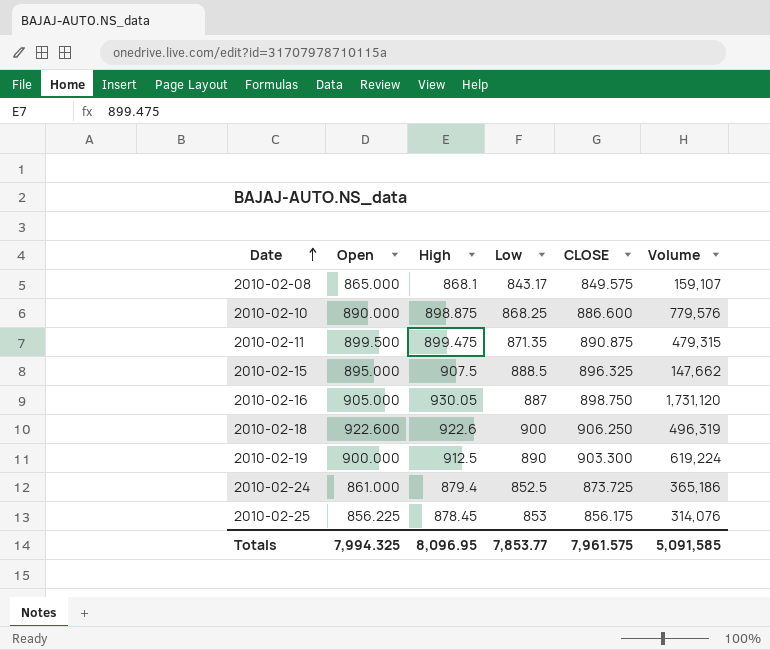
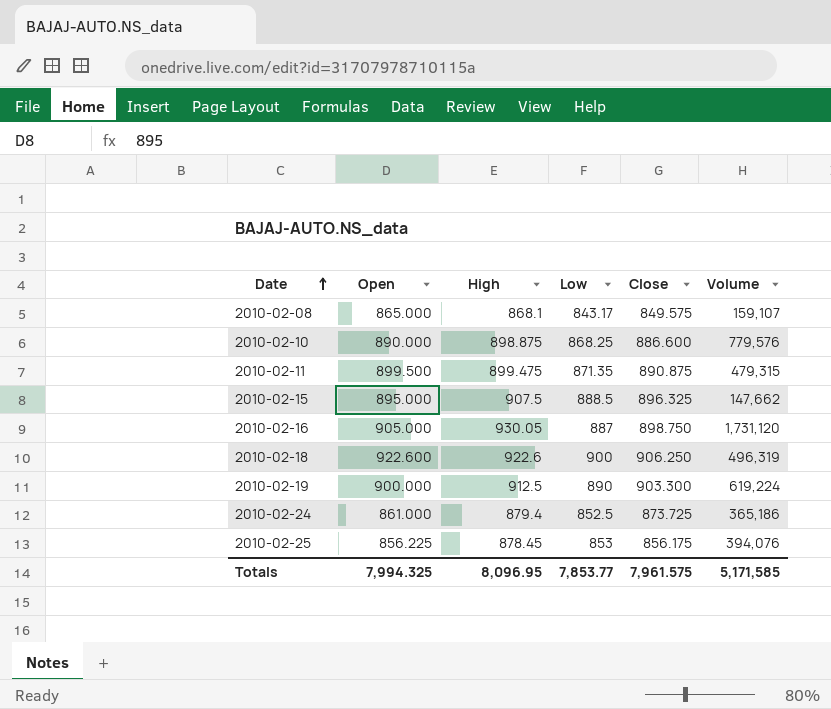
column name: CLOSE -> Close
2010-02-25 | Volume: 314,076 -> 394,076
Totals | Volume: 5,091,585 -> 5,171,585

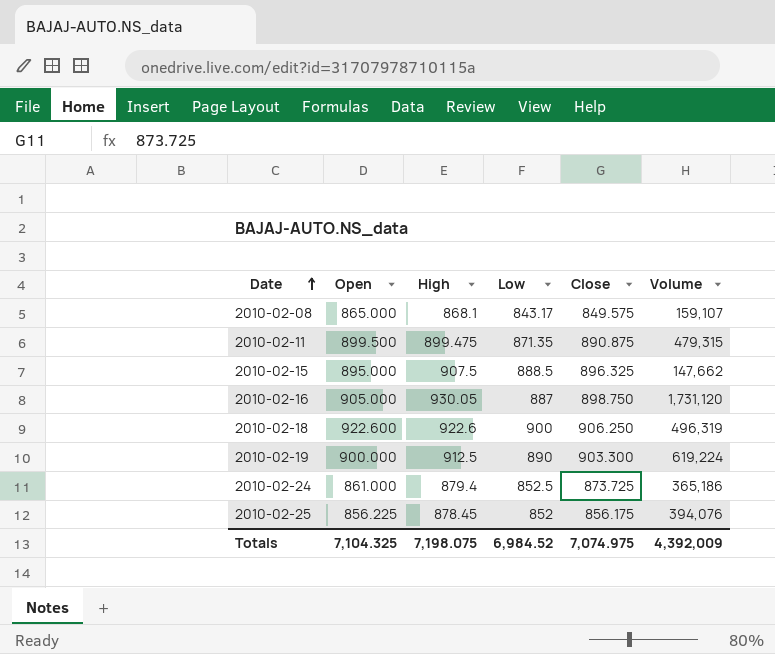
row 2010-02-10: 890.000 | 898.875 | 868.25 | 886.600 | 779,576 -> none
2010-02-25 | Low: 853 -> 852
Totals | Open: 7,994.325 -> 7,104.325
Totals | High: 8,096.95 -> 7,198.075
Totals | Low: 7,853.77 -> 6,984.52
Totals | Close: 7,961.575 -> 7,074.975
Totals | Volume: 5,171,585 -> 4,392,009

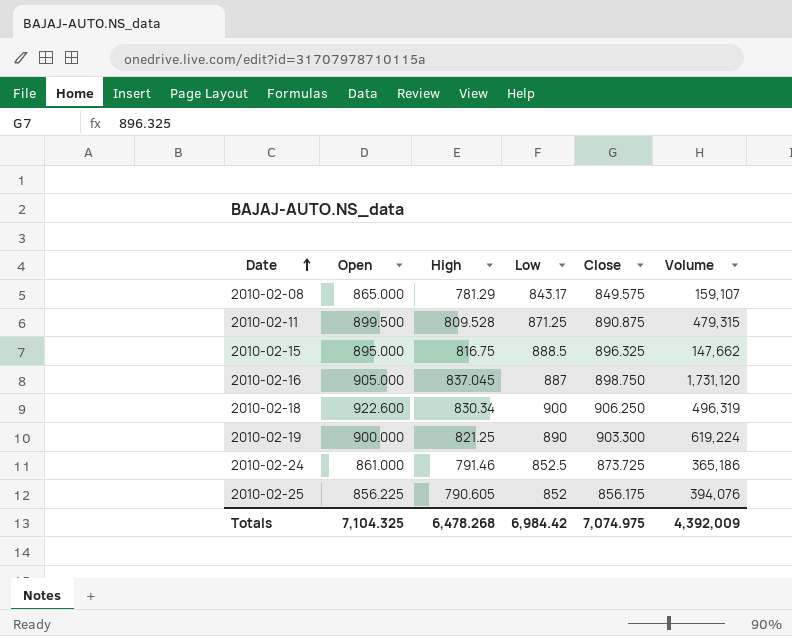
2010-02-08 | High: 868.1 -> 781.29
2010-02-11 | High: 899.475 -> 809.528
2010-02-11 | Low: 871.35 -> 871.25
2010-02-15 | High: 907.5 -> 816.75
2010-02-16 | High: 930.05 -> 837.045
2010-02-18 | High: 922.6 -> 830.34
2010-02-19 | High: 912.5 -> 821.25
2010-02-24 | High: 879.4 -> 791.46
2010-02-25 | High: 878.45 -> 790.605
Totals | High: 7,198.075 -> 6,478.268
Totals | Low: 6,984.52 -> 6,984.42

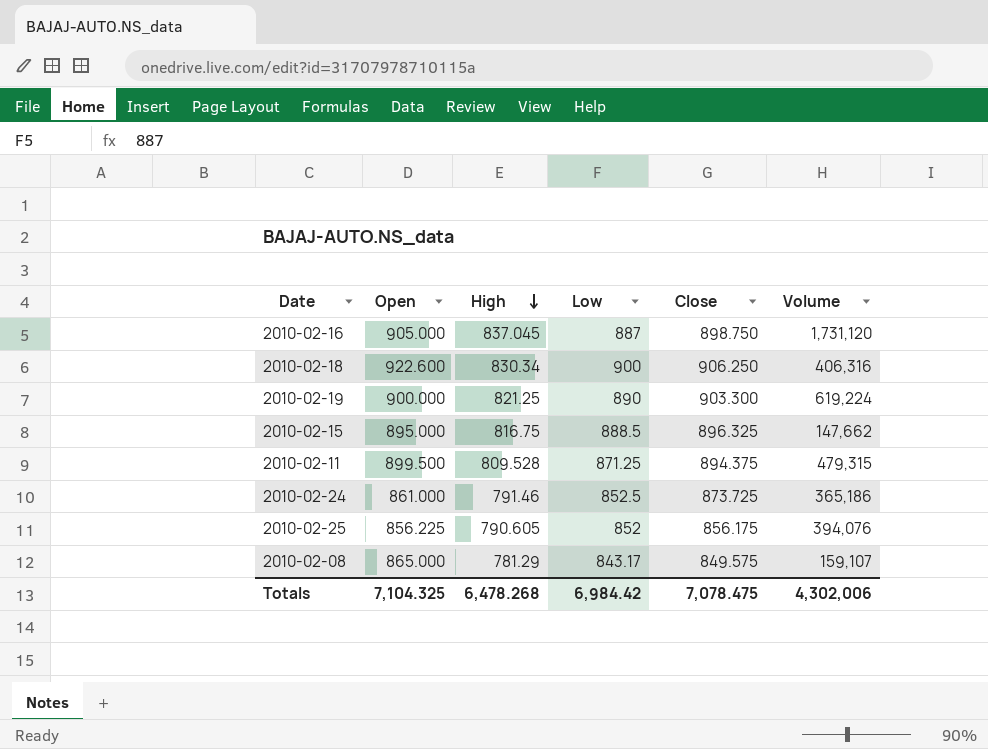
row order: Date ascending -> High descending
2010-02-18 | Volume: 496,319 -> 406,316
2010-02-11 | Close: 890.875 -> 894.375
Totals | Close: 7,074.975 -> 7,078.475
Totals | Volume: 4,392,009 -> 4,302,006

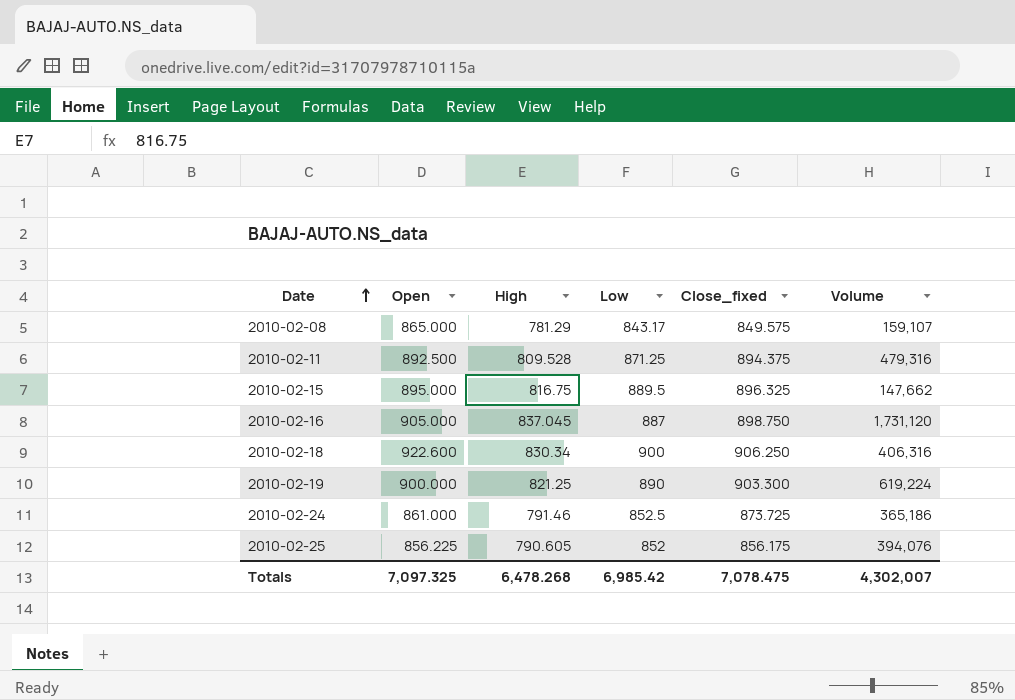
row order: High descending -> Date ascending
column name: Close -> Close_fixed
2010-02-11 | Open: 899.500 -> 892.500
2010-02-11 | Volume: 479,315 -> 479,316
2010-02-15 | Low: 888.5 -> 889.5
Totals | Open: 7,104.325 -> 7,097.325
Totals | Low: 6,984.42 -> 6,985.42
Totals | Volume: 4,302,006 -> 4,302,007

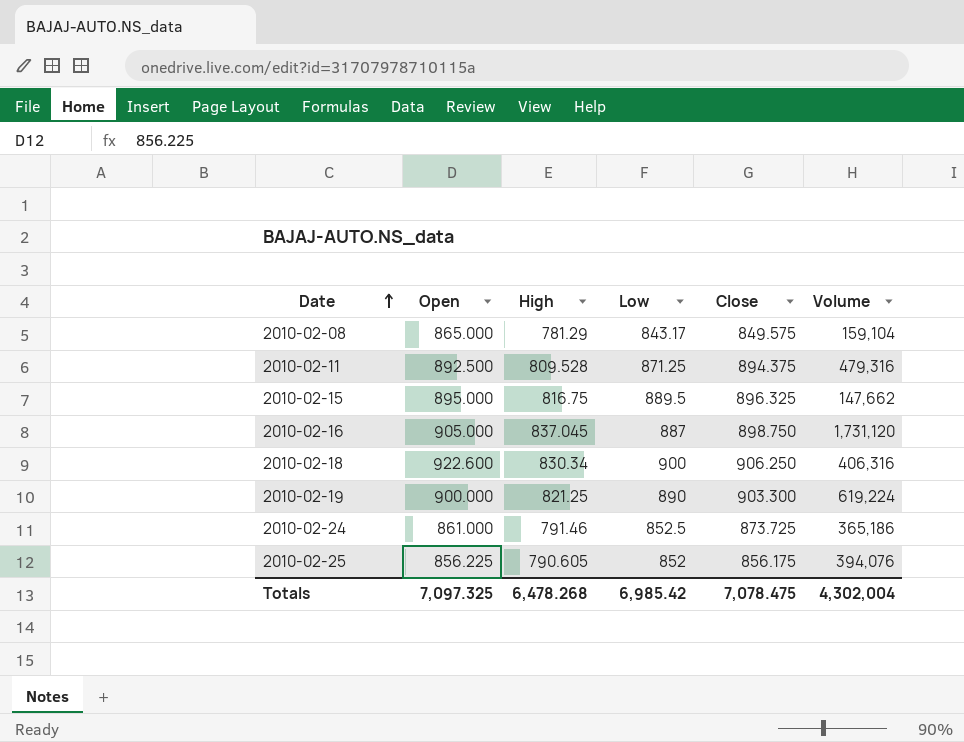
column name: Close_fixed -> Close
2010-02-08 | Volume: 159,107 -> 159,104
Totals | Volume: 4,302,007 -> 4,302,004

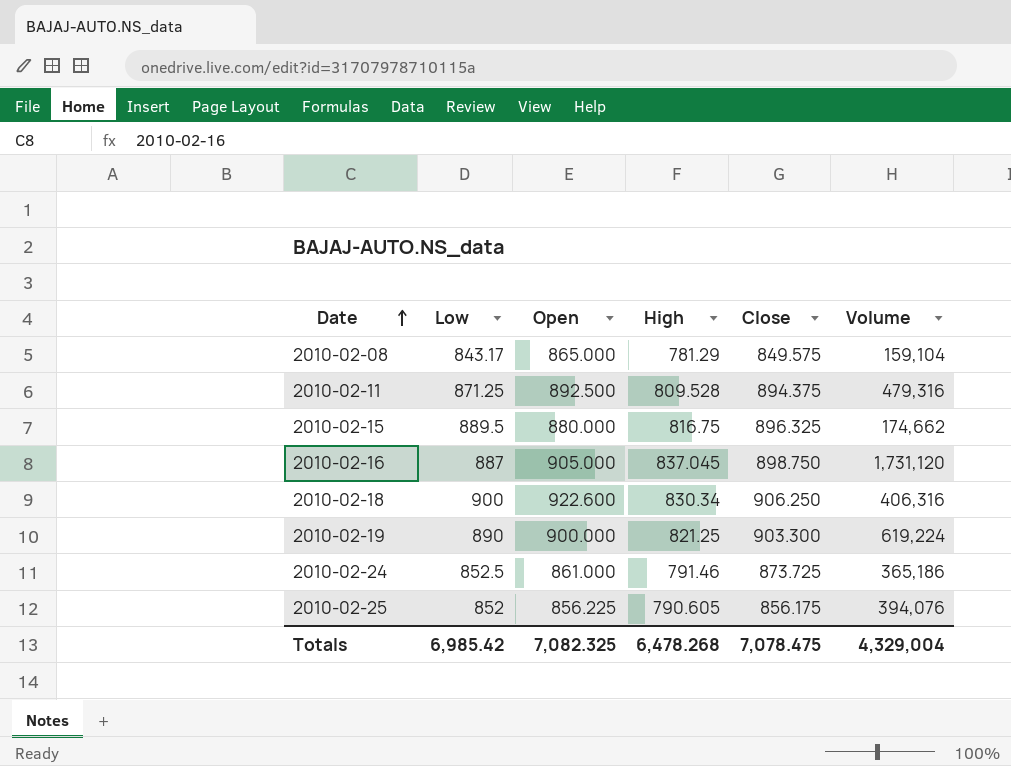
column Low | position: 4 -> 2
2010-02-15 | Open: 895.000 -> 880.000
2010-02-15 | Volume: 147,662 -> 174,662
Totals | Open: 7,097.325 -> 7,082.325
Totals | Volume: 4,302,004 -> 4,329,004

